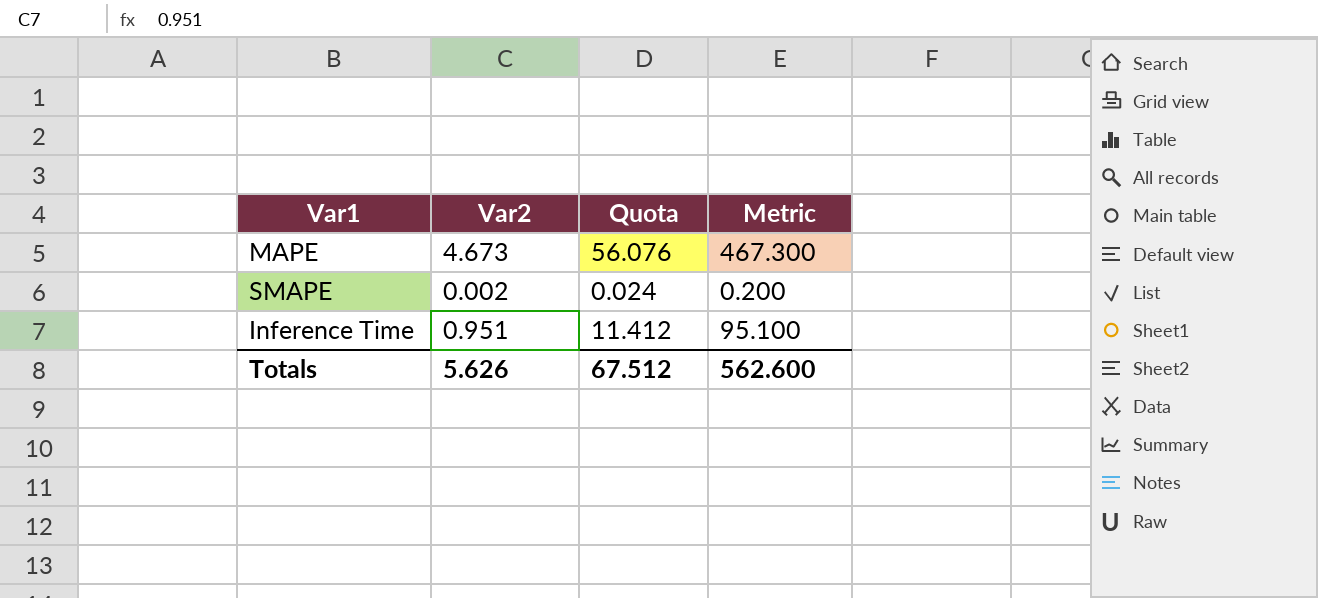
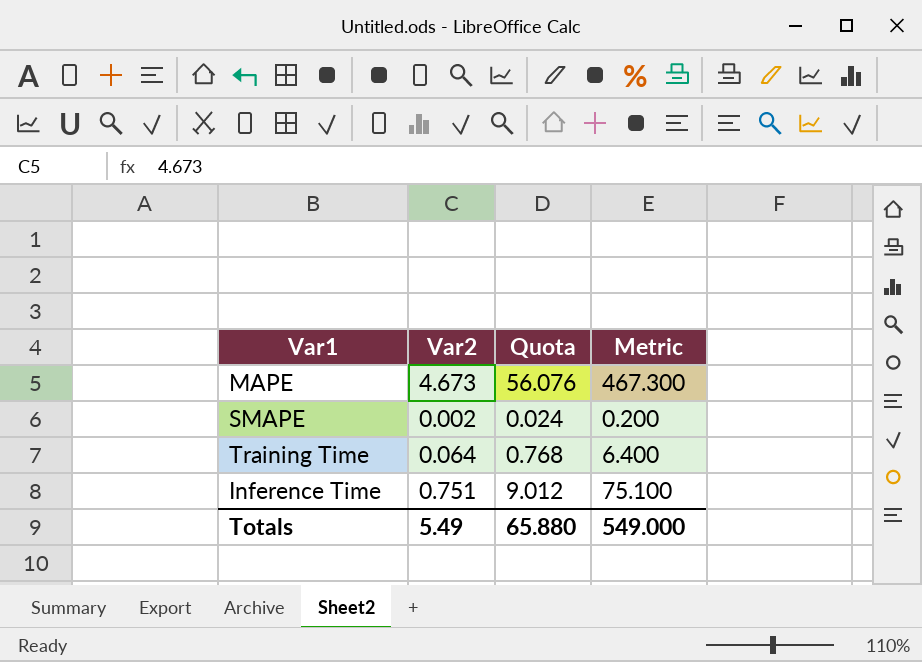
row Training Time: none -> 0.064 | 0.768 | 6.400
Inference Time | Var2: 0.951 -> 0.751
Inference Time | Quota: 11.412 -> 9.012
Inference Time | Metric: 95.100 -> 75.100
Totals | Var2: 5.626 -> 5.49
Totals | Quota: 67.512 -> 65.880
Totals | Metric: 562.600 -> 549.000

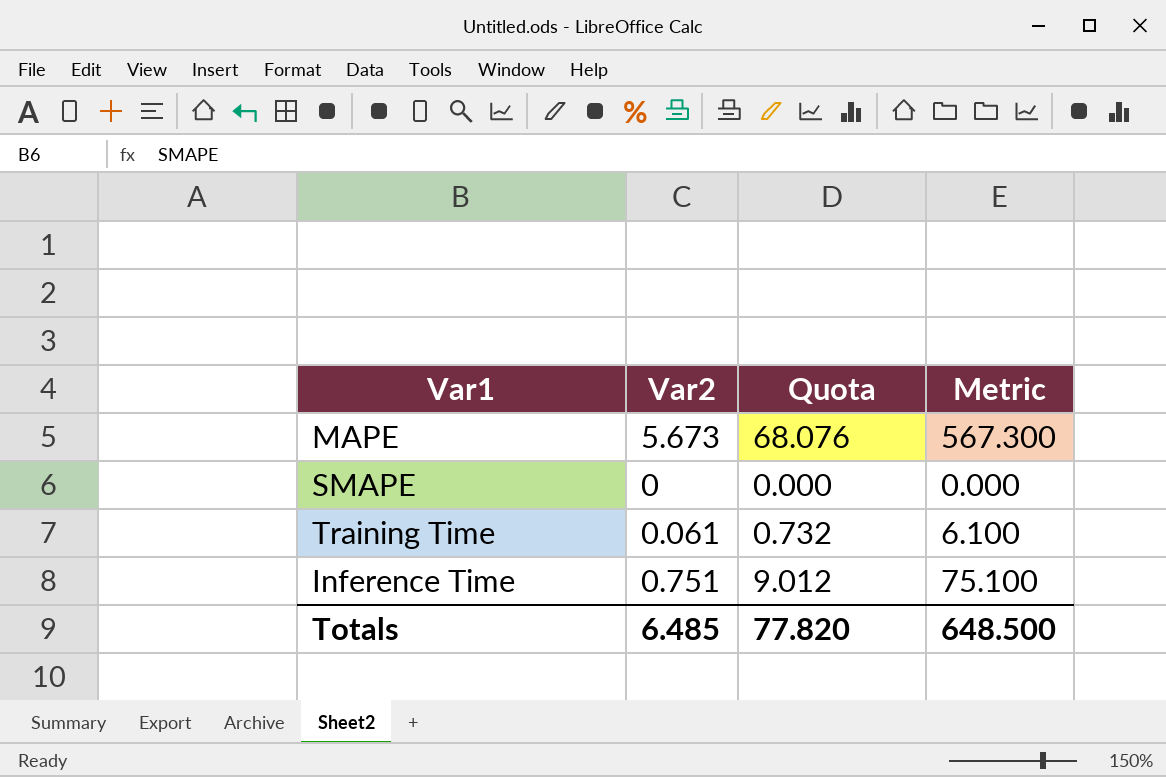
MAPE | Var2: 4.673 -> 5.673
MAPE | Quota: 56.076 -> 68.076
MAPE | Metric: 467.300 -> 567.300
SMAPE | Var2: 0.002 -> 0
SMAPE | Quota: 0.024 -> 0.000
SMAPE | Metric: 0.200 -> 0.000
Training Time | Var2: 0.064 -> 0.061
Training Time | Quota: 0.768 -> 0.732
Training Time | Metric: 6.400 -> 6.100
Totals | Var2: 5.49 -> 6.485
Totals | Quota: 65.880 -> 77.820
Totals | Metric: 549.000 -> 648.500

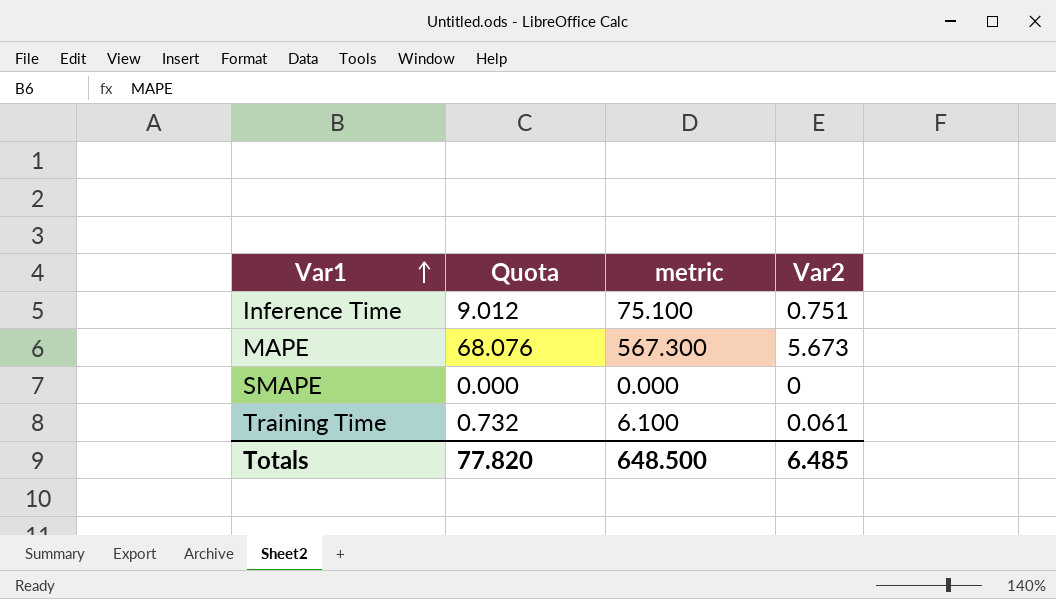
row order: none -> Var1 ascending
column name: Metric -> metric
column Var2 | position: 2 -> 4

